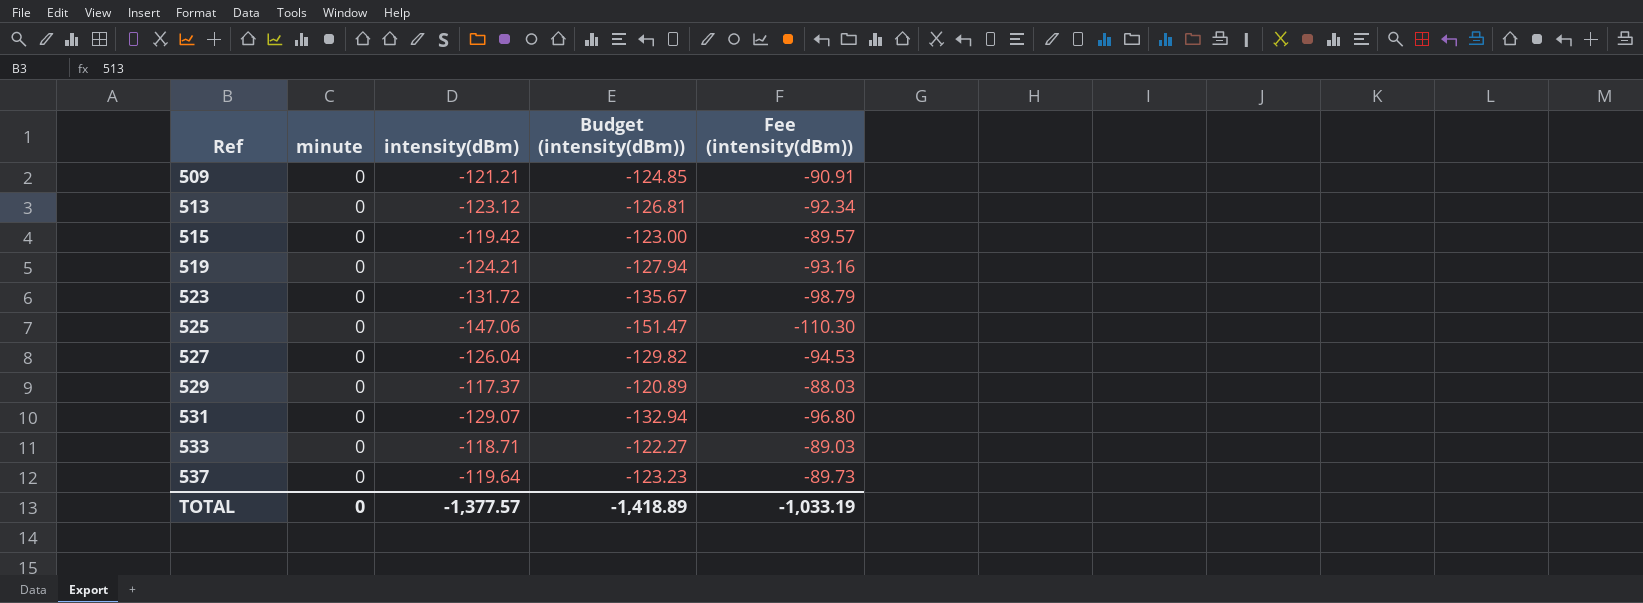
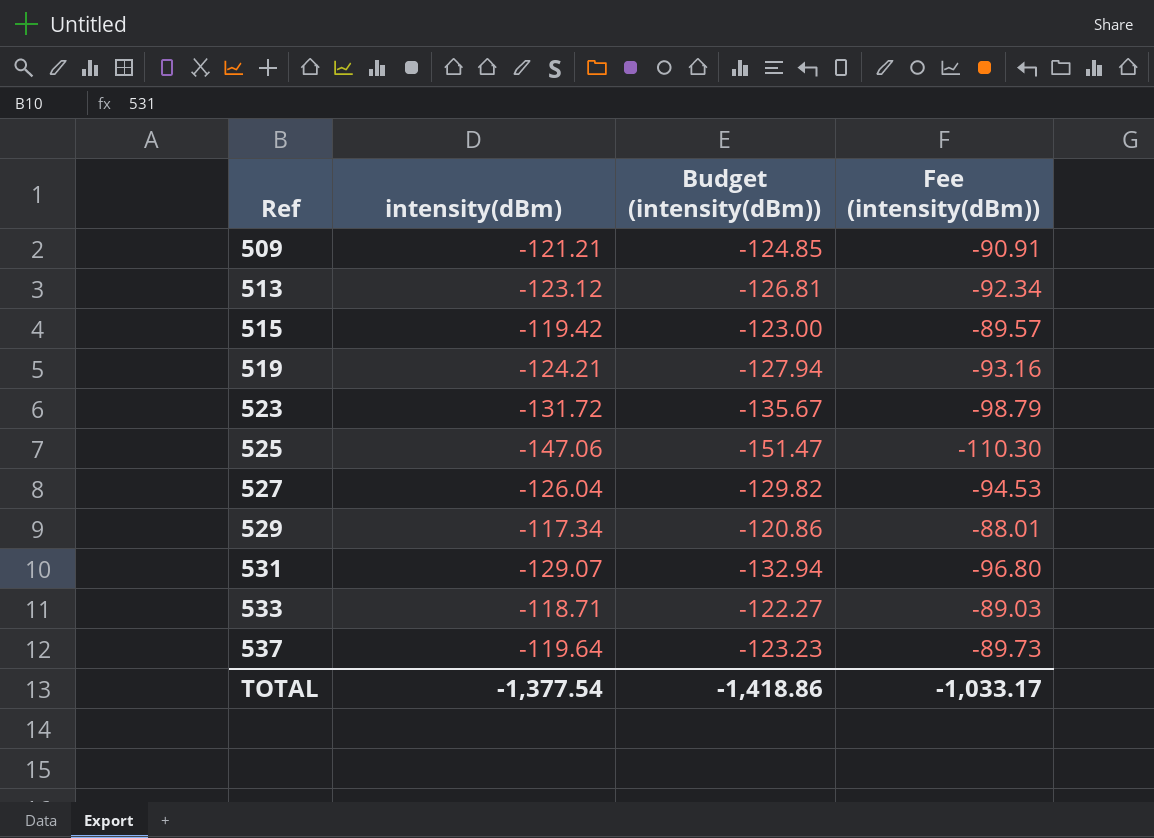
column minute | position: 2 -> none
529 | intensity(dBm): -117.37 -> -117.34
529 | Budget (intensity(dBm)): -120.89 -> -120.86
529 | Fee (intensity(dBm)): -88.03 -> -88.01
TOTAL | intensity(dBm): -1,377.57 -> -1,377.54
TOTAL | Budget (intensity(dBm)): -1,418.89 -> -1,418.86
TOTAL | Fee (intensity(dBm)): -1,033.19 -> -1,033.17

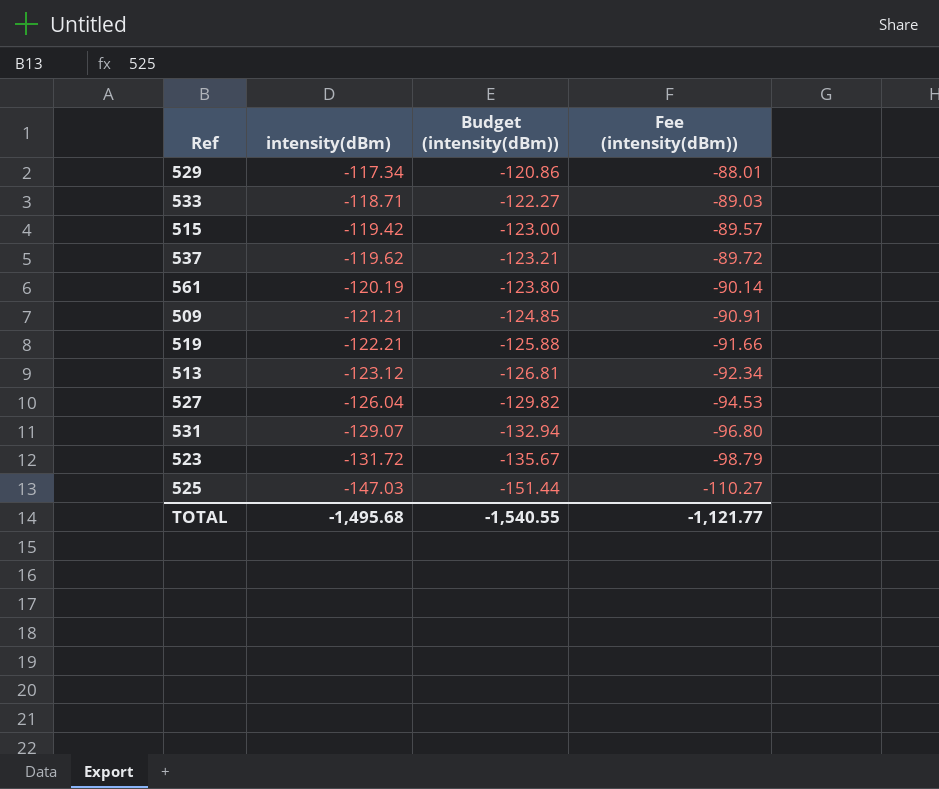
row order: Ref ascending -> intensity(dBm) descending
537 | intensity(dBm): -119.64 -> -119.62
537 | Budget (intensity(dBm)): -123.23 -> -123.21
537 | Fee (intensity(dBm)): -89.73 -> -89.72
row 561: none -> -120.19 | -123.80 | -90.14
519 | intensity(dBm): -124.21 -> -122.21
519 | Budget (intensity(dBm)): -127.94 -> -125.88
519 | Fee (intensity(dBm)): -93.16 -> -91.66
525 | intensity(dBm): -147.06 -> -147.03
525 | Budget (intensity(dBm)): -151.47 -> -151.44
525 | Fee (intensity(dBm)): -110.30 -> -110.27
TOTAL | intensity(dBm): -1,377.54 -> -1,495.68
TOTAL | Budget (intensity(dBm)): -1,418.86 -> -1,540.55
TOTAL | Fee (intensity(dBm)): -1,033.17 -> -1,121.77

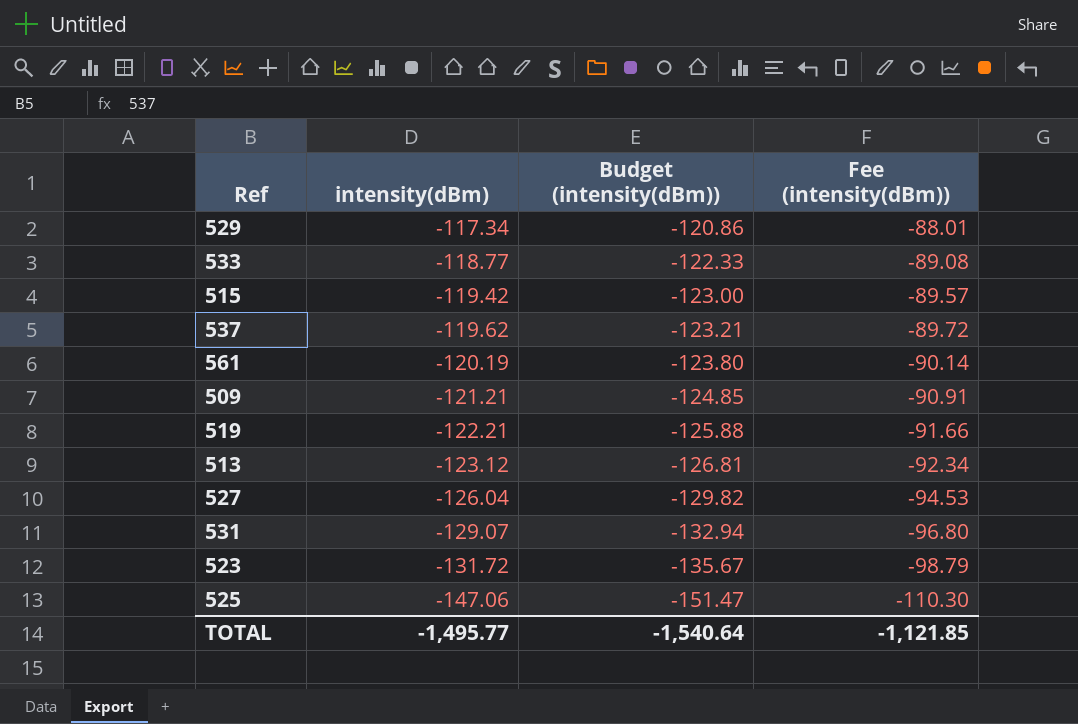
533 | intensity(dBm): -118.71 -> -118.77
533 | Budget (intensity(dBm)): -122.27 -> -122.33
533 | Fee (intensity(dBm)): -89.03 -> -89.08
525 | intensity(dBm): -147.03 -> -147.06
525 | Budget (intensity(dBm)): -151.44 -> -151.47
525 | Fee (intensity(dBm)): -110.27 -> -110.30
TOTAL | intensity(dBm): -1,495.68 -> -1,495.77
TOTAL | Budget (intensity(dBm)): -1,540.55 -> -1,540.64
TOTAL | Fee (intensity(dBm)): -1,121.77 -> -1,121.85

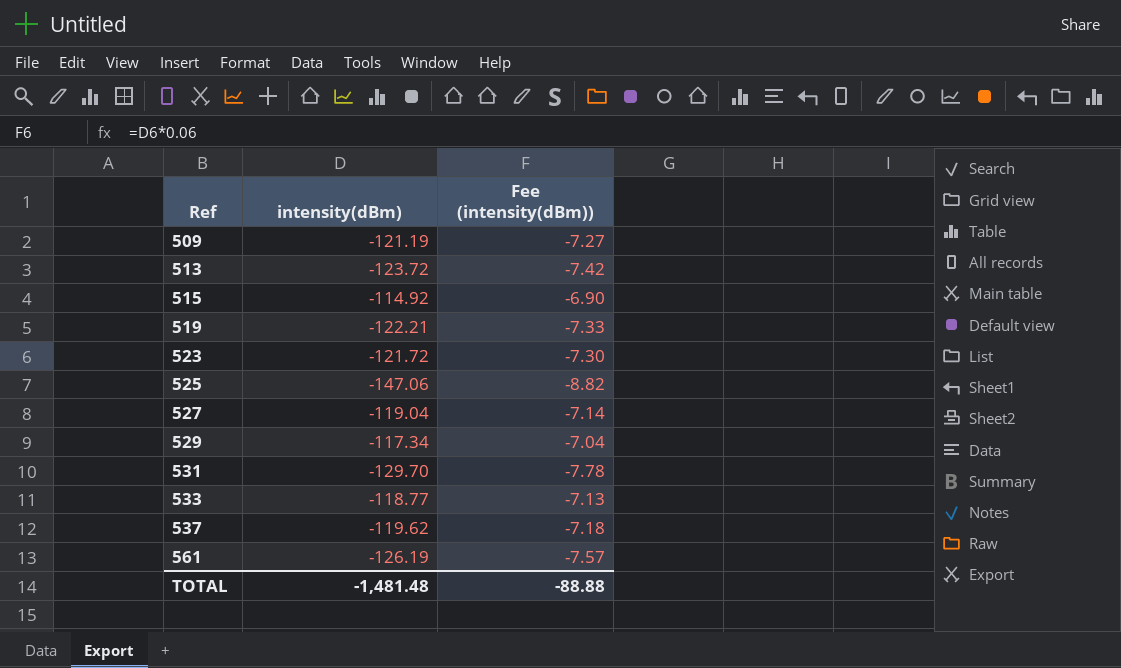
row order: intensity(dBm) descending -> Ref ascending
column Budget (intensity(dBm)) | formula: [intensity(dBm)] * 1.03 -> none
column Fee (intensity(dBm)) | formula: [intensity(dBm)] * 0.75 -> [intensity(dBm)] * 0.06
509 | intensity(dBm): -121.21 -> -121.19
513 | intensity(dBm): -123.12 -> -123.72
515 | intensity(dBm): -119.42 -> -114.92
523 | intensity(dBm): -131.72 -> -121.72
527 | intensity(dBm): -126.04 -> -119.04
531 | intensity(dBm): -129.07 -> -129.70
561 | intensity(dBm): -120.19 -> -126.19
TOTAL | intensity(dBm): -1,495.77 -> -1,481.48
TOTAL | Fee (intensity(dBm)): -1,121.85 -> -88.88

